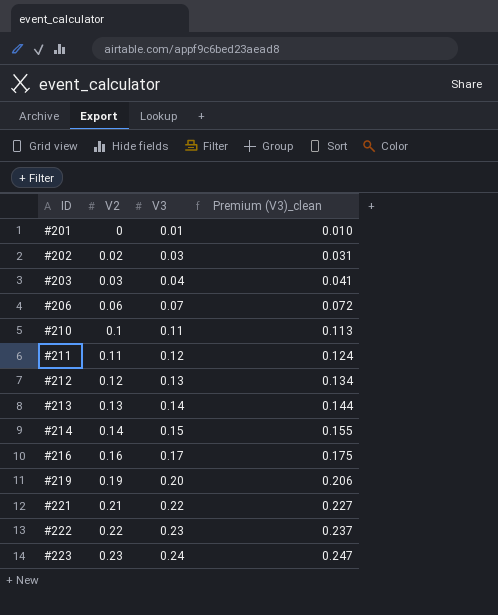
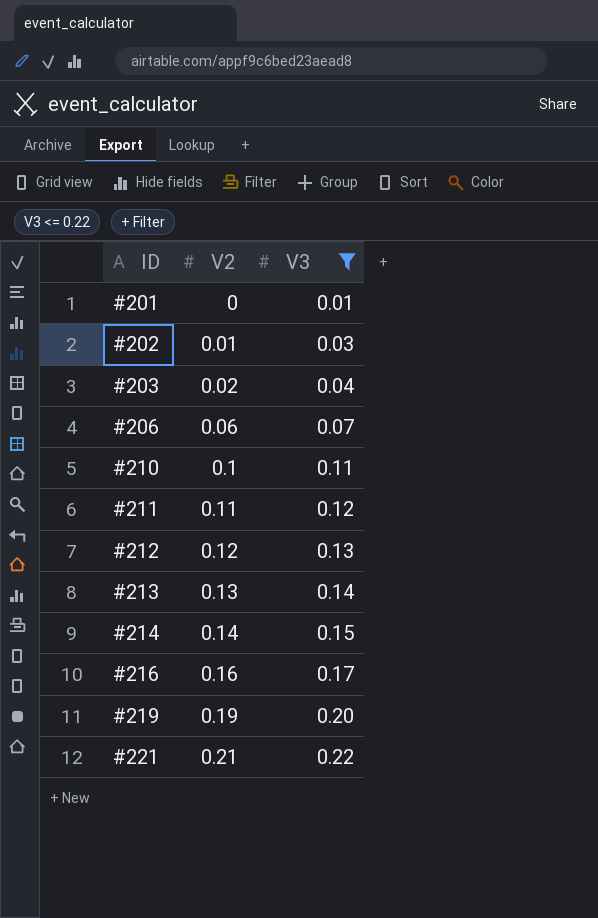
filter: none -> V3 <= 0.22
column Premium (V3)_clean | formula: [V3] * 1.03 -> none
#202 | V2: 0.02 -> 0.01
#203 | V2: 0.03 -> 0.02

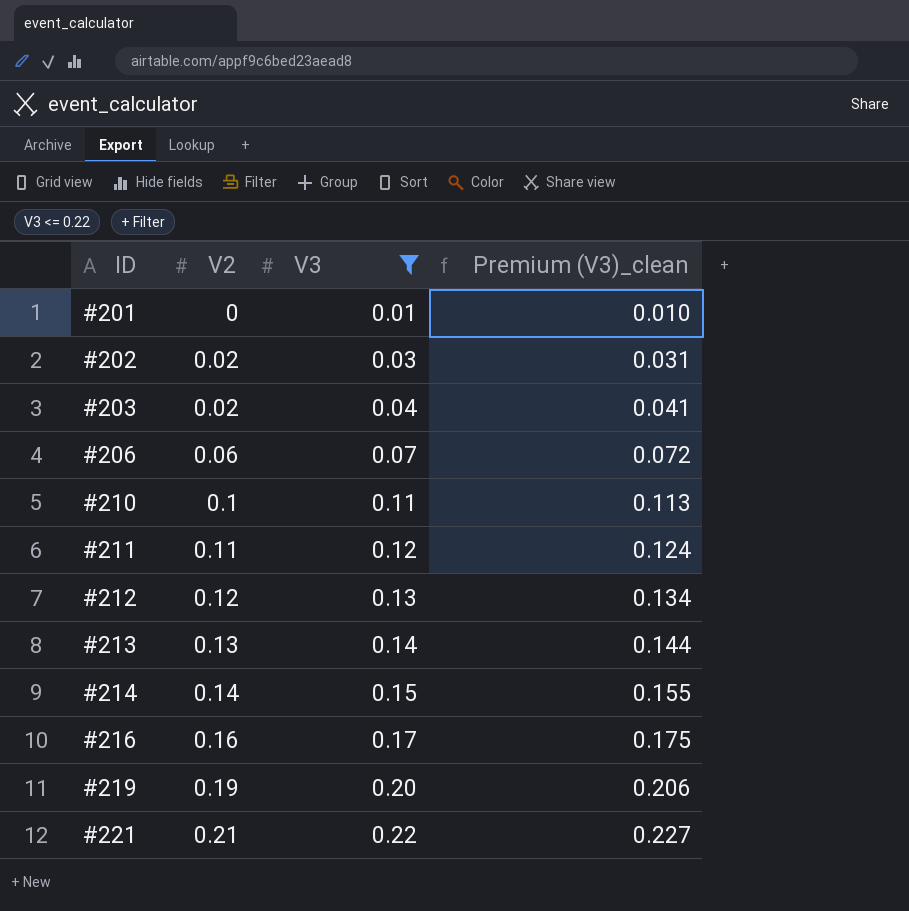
column Premium (V3)_clean | formula: none -> [V3] * 1.03
#202 | V2: 0.01 -> 0.02

